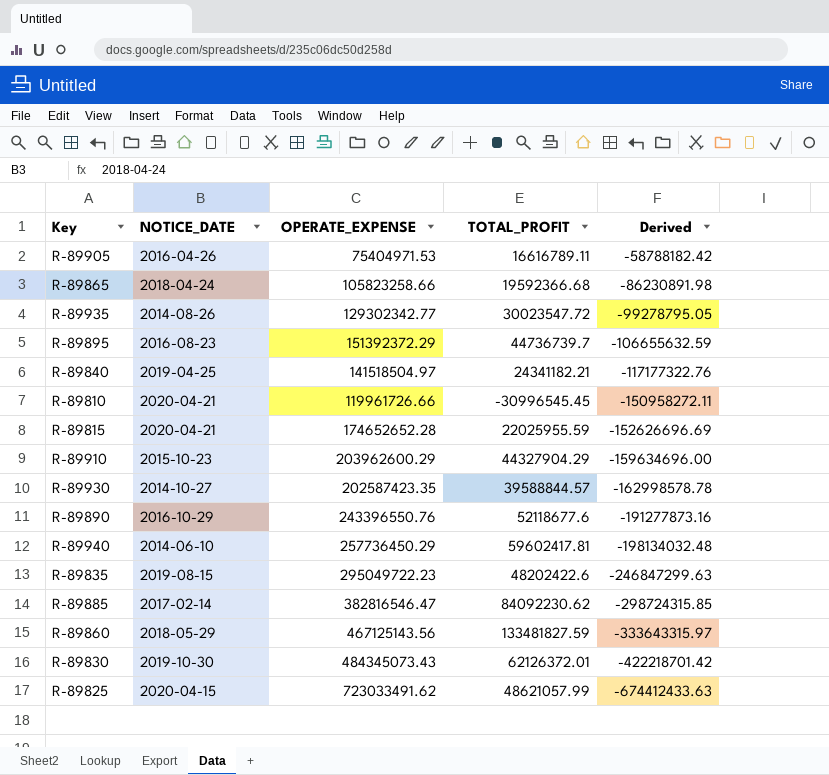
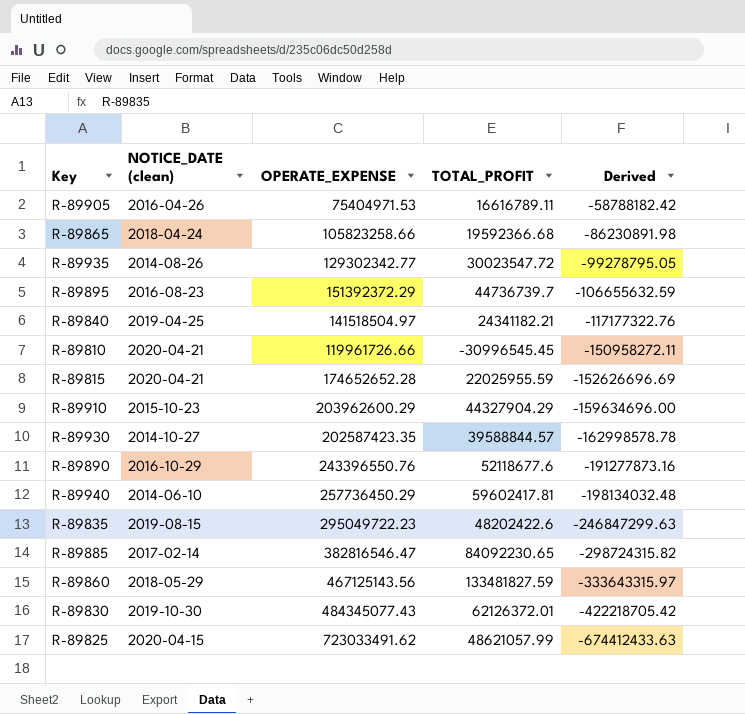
column name: NOTICE_DATE -> NOTICE_DATE (clean)
R-89885 | TOTAL_PROFIT: 84092230.62 -> 84092230.65
R-89885 | Derived: -298724315.85 -> -298724315.82
R-89830 | OPERATE_EXPENSE: 484345073.43 -> 484345077.43
R-89830 | Derived: -422218701.42 -> -422218705.42

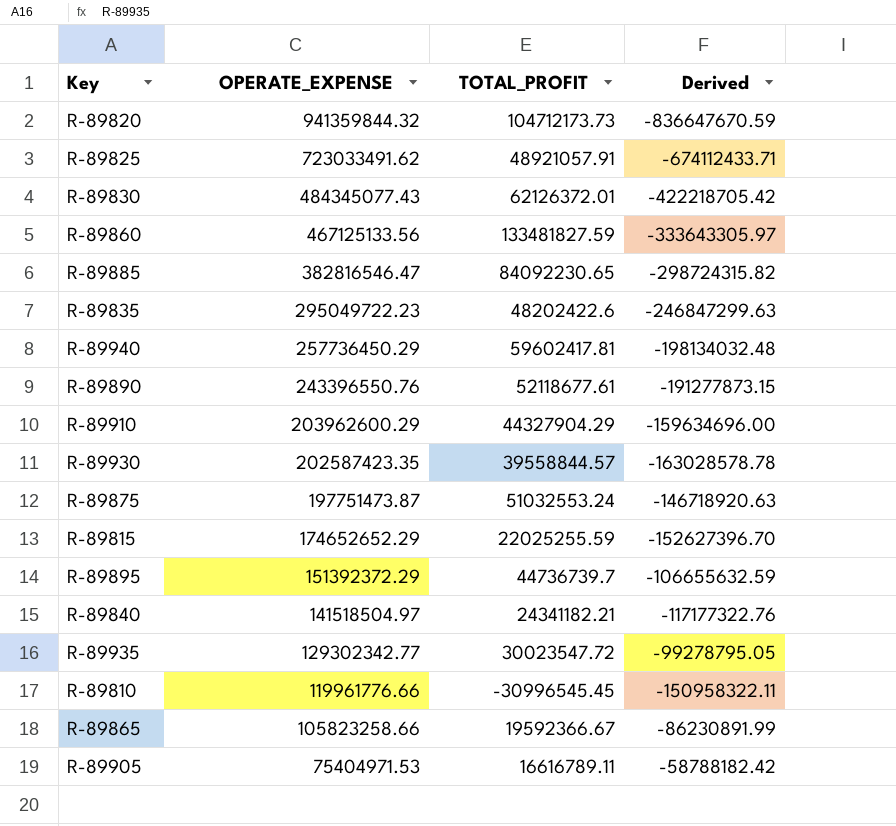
row order: Derived descending -> OPERATE_EXPENSE descending
column NOTICE_DATE (clean) | position: 2 -> none
row R-89820: none -> 941359844.32 | 104712173.73 | -836647670.59
R-89825 | TOTAL_PROFIT: 48621057.99 -> 48921057.91
R-89825 | Derived: -674412433.63 -> -674112433.71
R-89860 | OPERATE_EXPENSE: 467125143.56 -> 467125133.56
R-89860 | Derived: -333643315.97 -> -333643305.97
R-89890 | TOTAL_PROFIT: 52118677.6 -> 52118677.61
R-89890 | Derived: -191277873.16 -> -191277873.15
R-89930 | TOTAL_PROFIT: 39588844.57 -> 39558844.57
R-89930 | Derived: -162998578.78 -> -163028578.78
row R-89875: none -> 197751473.87 | 51032553.24 | -146718920.63
R-89815 | OPERATE_EXPENSE: 174652652.28 -> 174652652.29
R-89815 | TOTAL_PROFIT: 22025955.59 -> 22025255.59
R-89815 | Derived: -152626696.69 -> -152627396.70
R-89810 | OPERATE_EXPENSE: 119961726.66 -> 119961776.66
R-89810 | Derived: -150958272.11 -> -150958322.11
R-89865 | TOTAL_PROFIT: 19592366.68 -> 19592366.67
R-89865 | Derived: -86230891.98 -> -86230891.99

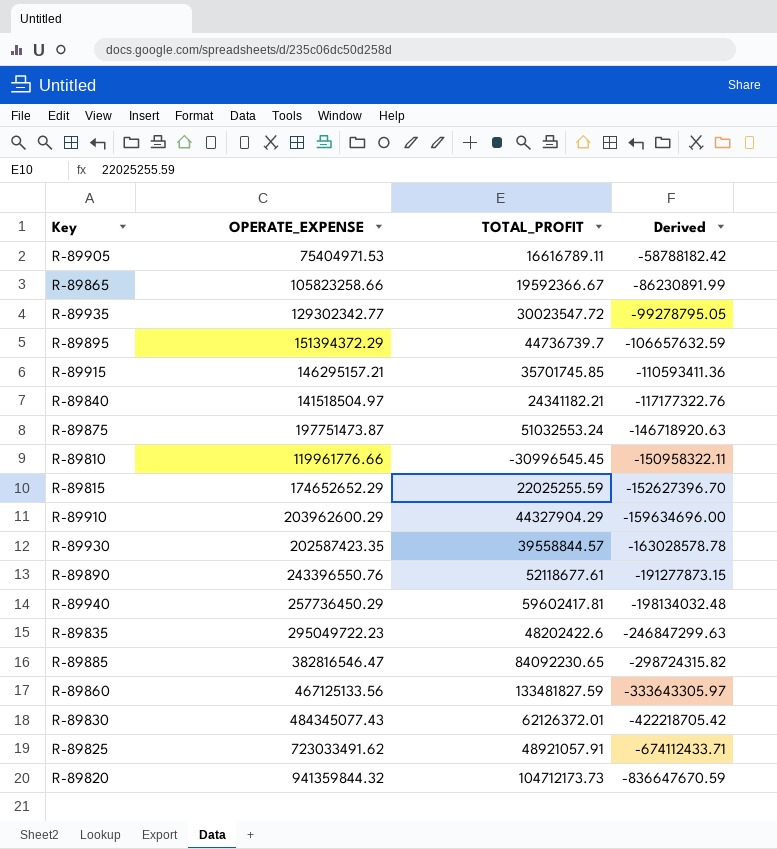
row order: OPERATE_EXPENSE descending -> Derived descending
R-89895 | OPERATE_EXPENSE: 151392372.29 -> 151394372.29
R-89895 | Derived: -106655632.59 -> -106657632.59
row R-89915: none -> 146295157.21 | 35701745.85 | -110593411.36

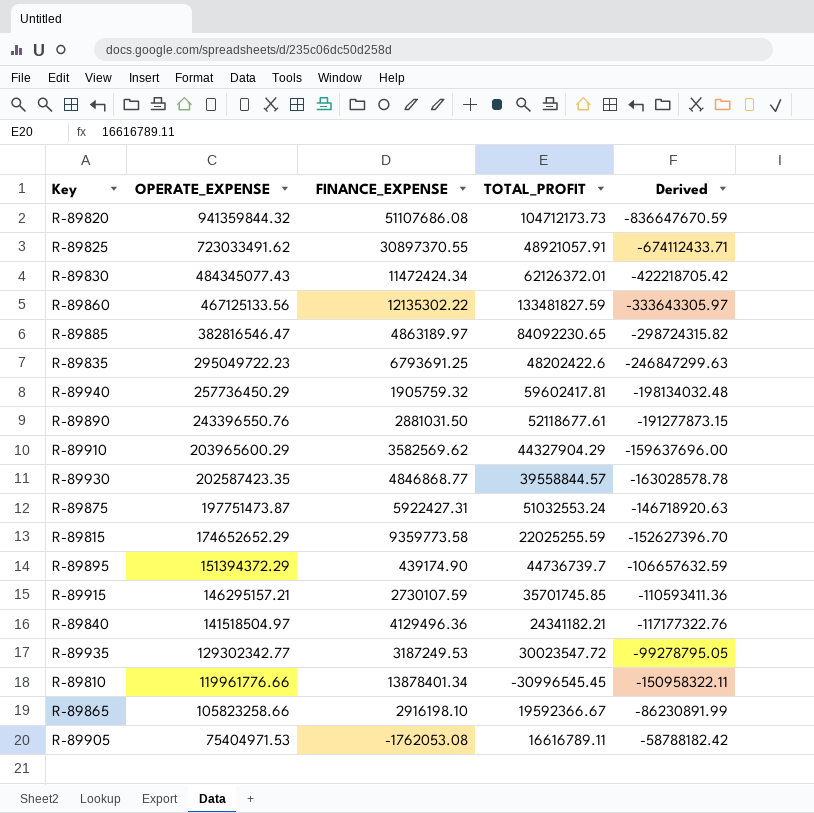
row order: Derived descending -> OPERATE_EXPENSE descending
column FINANCE_EXPENSE | position: none -> 3
R-89910 | OPERATE_EXPENSE: 203962600.29 -> 203965600.29
R-89910 | Derived: -159634696.00 -> -159637696.00

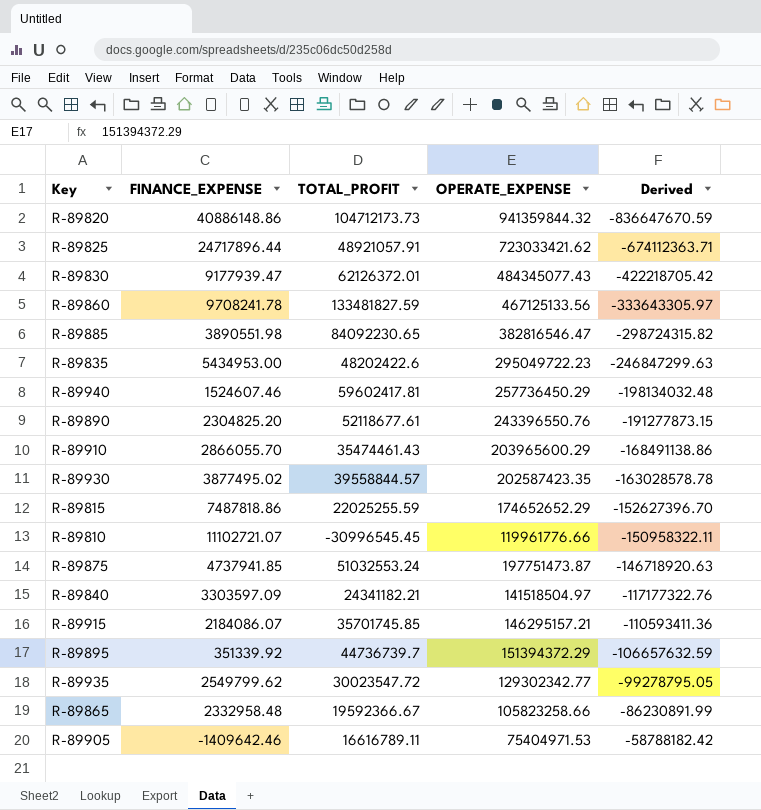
row order: OPERATE_EXPENSE descending -> Derived ascending
column OPERATE_EXPENSE | position: 2 -> 4
R-89820 | FINANCE_EXPENSE: 51107686.08 -> 40886148.86
R-89825 | FINANCE_EXPENSE: 30897370.55 -> 24717896.44
R-89825 | OPERATE_EXPENSE: 723033491.62 -> 723033421.62
R-89825 | Derived: -674112433.71 -> -674112363.71
R-89830 | FINANCE_EXPENSE: 11472424.34 -> 9177939.47
R-89860 | FINANCE_EXPENSE: 12135302.22 -> 9708241.78
R-89885 | FINANCE_EXPENSE: 4863189.97 -> 3890551.98
R-89835 | FINANCE_EXPENSE: 6793691.25 -> 5434953.00
R-89940 | FINANCE_EXPENSE: 1905759.32 -> 1524607.46
R-89890 | FINANCE_EXPENSE: 2881031.50 -> 2304825.20
R-89910 | FINANCE_EXPENSE: 3582569.62 -> 2866055.70
R-89910 | TOTAL_PROFIT: 44327904.29 -> 35474461.43
R-89910 | Derived: -159637696.00 -> -168491138.86
R-89930 | FINANCE_EXPENSE: 4846868.77 -> 3877495.02
R-89815 | FINANCE_EXPENSE: 9359773.58 -> 7487818.86
R-89810 | FINANCE_EXPENSE: 13878401.34 -> 11102721.07
R-89875 | FINANCE_EXPENSE: 5922427.31 -> 4737941.85
R-89840 | FINANCE_EXPENSE: 4129496.36 -> 3303597.09
R-89915 | FINANCE_EXPENSE: 2730107.59 -> 2184086.07
R-89895 | FINANCE_EXPENSE: 439174.90 -> 351339.92
R-89935 | FINANCE_EXPENSE: 3187249.53 -> 2549799.62
R-89865 | FINANCE_EXPENSE: 2916198.10 -> 2332958.48
R-89905 | FINANCE_EXPENSE: -1762053.08 -> -1409642.46

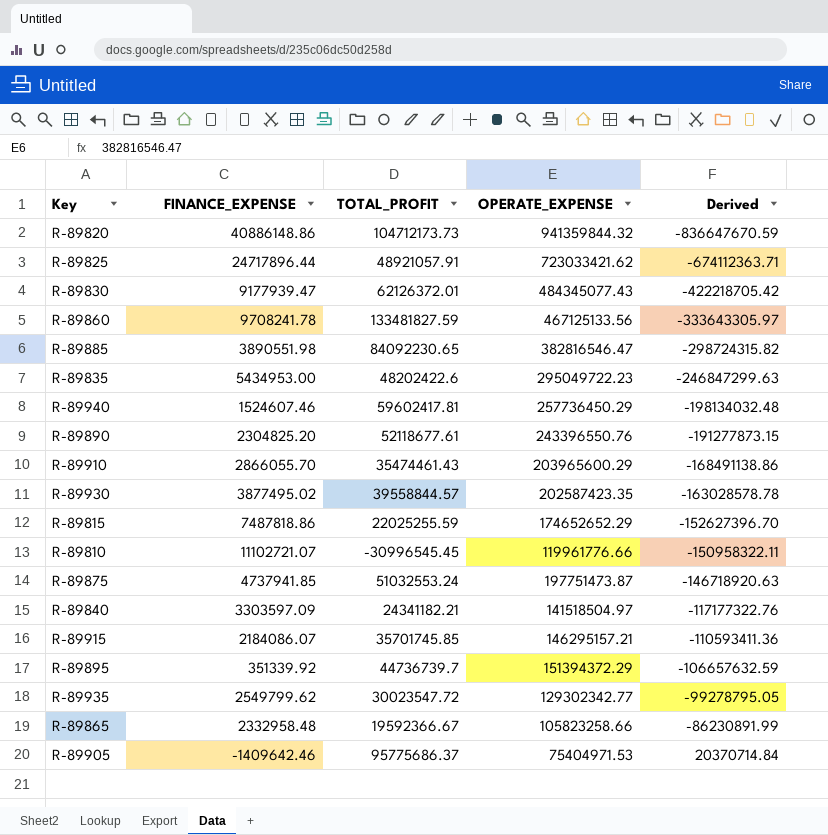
R-89905 | TOTAL_PROFIT: 16616789.11 -> 95775686.37
R-89905 | Derived: -58788182.42 -> 20370714.84

